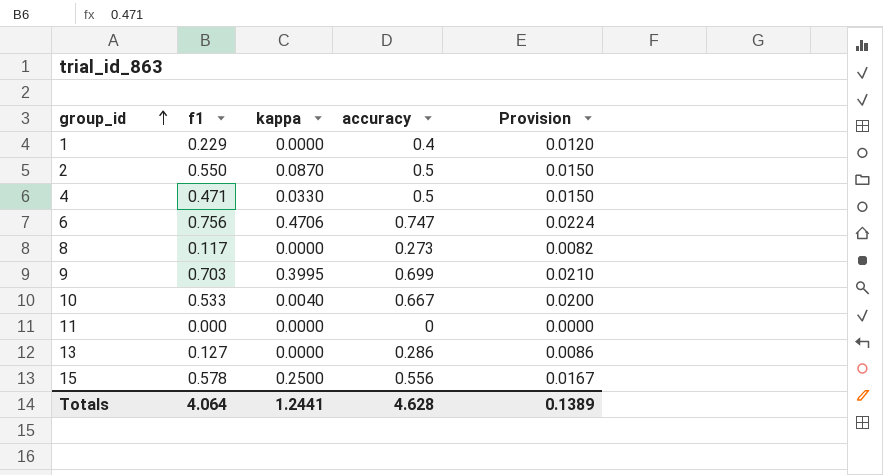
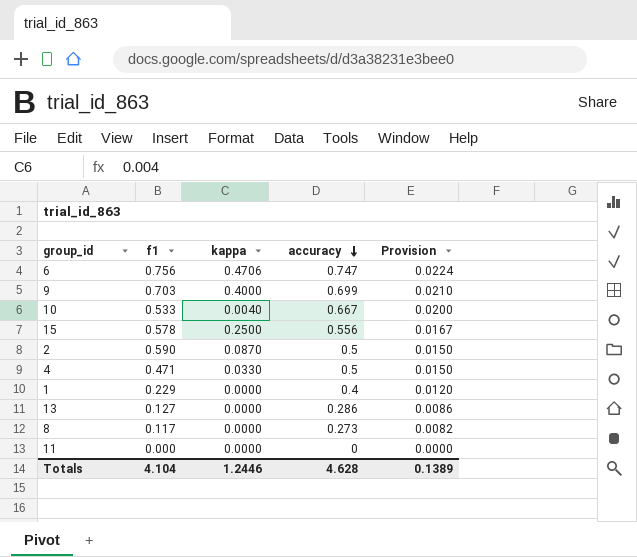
row order: group_id ascending -> accuracy descending
9 | kappa: 0.3995 -> 0.4000
2 | f1: 0.550 -> 0.590
Totals | f1: 4.064 -> 4.104
Totals | kappa: 1.2441 -> 1.2446

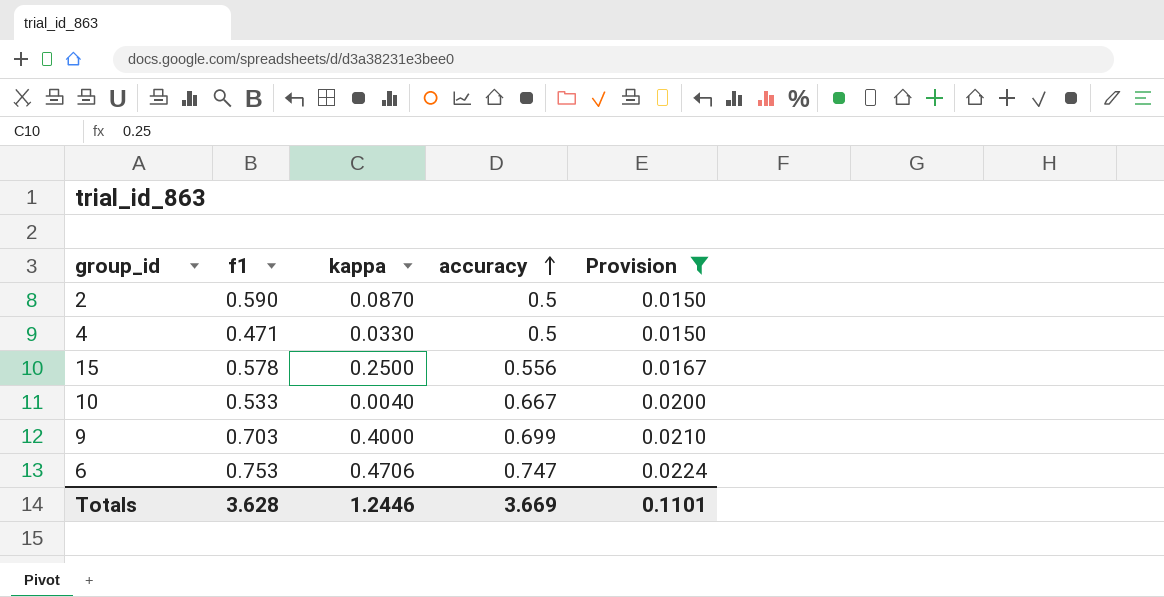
filter: none -> Provision >= 0.0150
row order: accuracy descending -> accuracy ascending
6 | f1: 0.756 -> 0.753
Totals | f1: 4.104 -> 3.628
Totals | accuracy: 4.628 -> 3.669
Totals | Provision: 0.1389 -> 0.1101

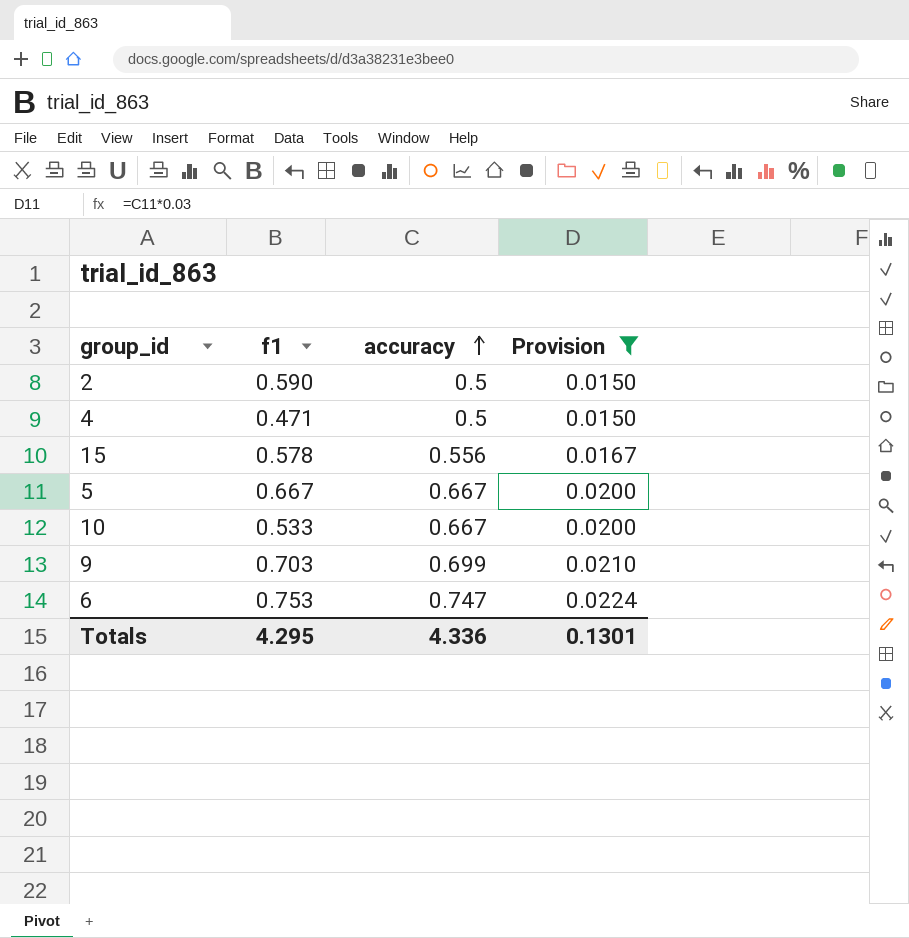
column kappa | position: 3 -> none
row 5: none -> 0.667 | 0.667 | 0.0200
Totals | f1: 3.628 -> 4.295
Totals | accuracy: 3.669 -> 4.336
Totals | Provision: 0.1101 -> 0.1301

